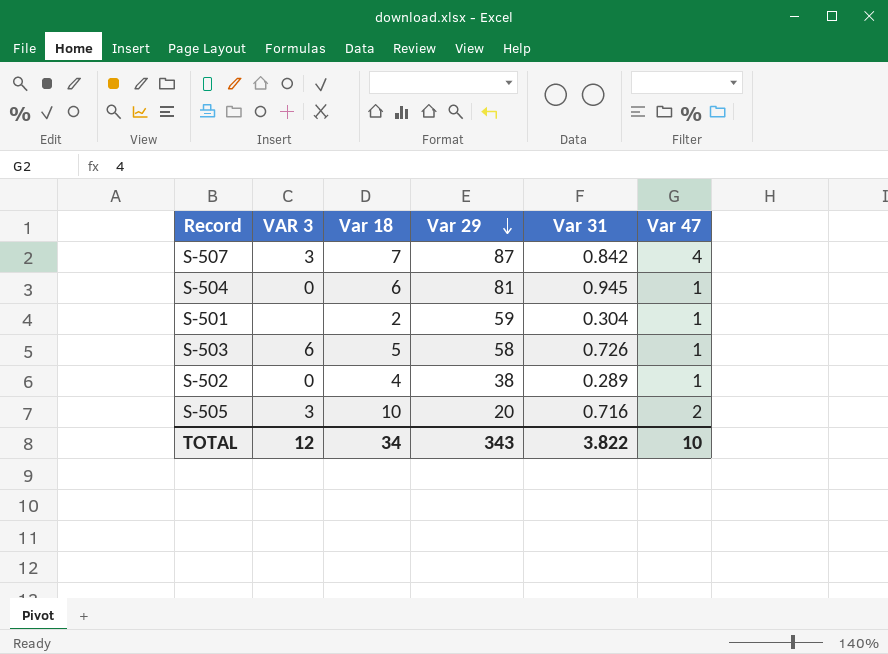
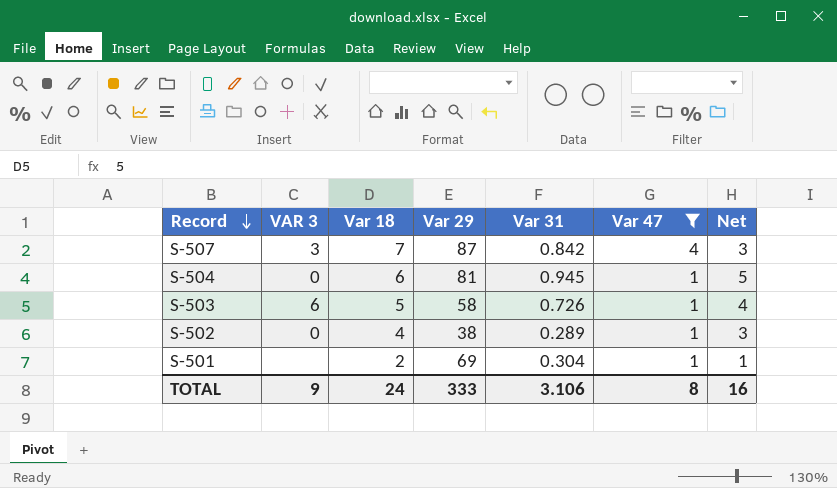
filter: none -> Var 47 != 2
row order: Var 29 descending -> Record descending
column Net | formula: none -> [Var 18] - [Var 47]
S-501 | Var 29: 59 -> 69
TOTAL | VAR 3: 12 -> 9
TOTAL | Var 18: 34 -> 24
TOTAL | Var 29: 343 -> 333
TOTAL | Var 31: 3.822 -> 3.106
TOTAL | Var 47: 10 -> 8

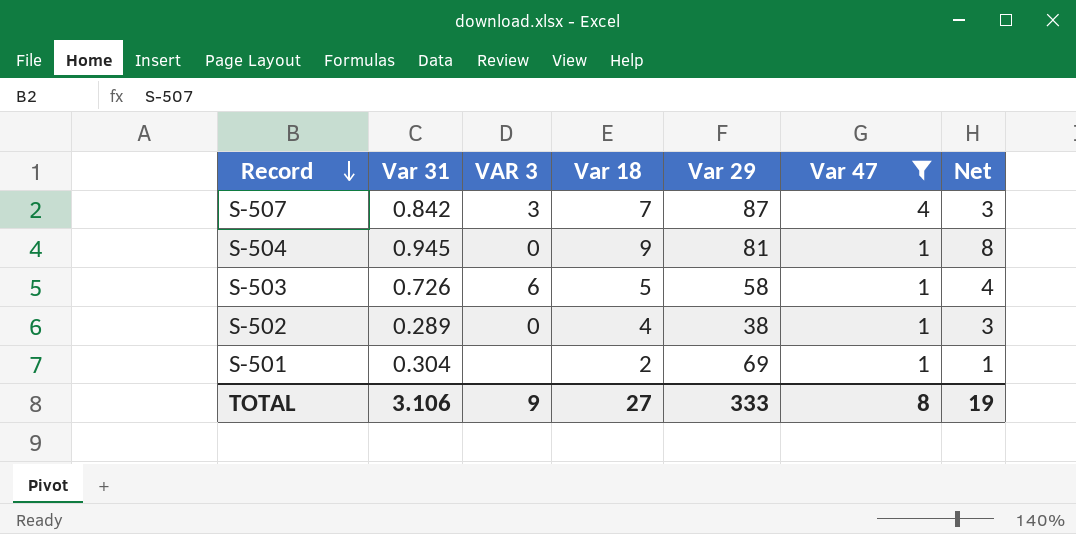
column Var 31 | position: 5 -> 2
S-504 | Var 18: 6 -> 9
S-504 | Net: 5 -> 8
TOTAL | Var 18: 24 -> 27
TOTAL | Net: 16 -> 19

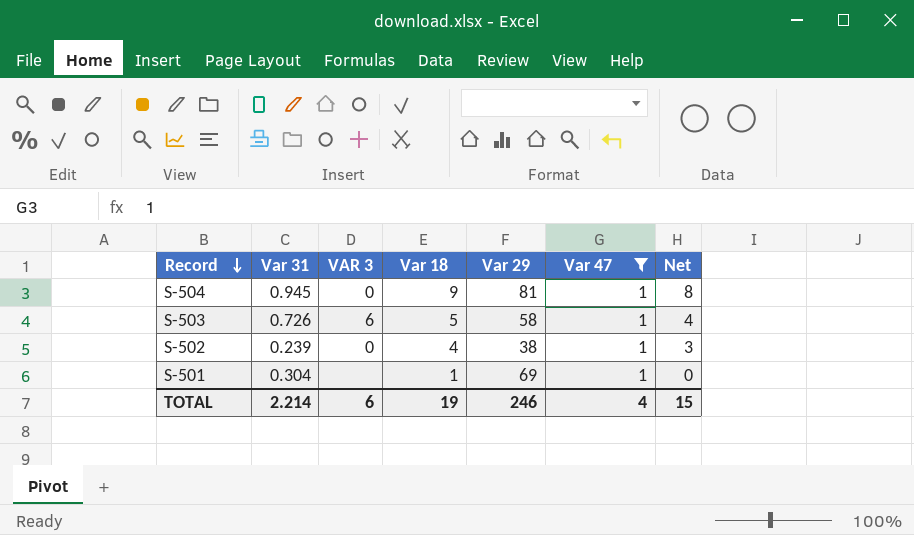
row S-507: 0.842 | 3 | 7 | 87 | 4 | 3 -> none
S-502 | Var 31: 0.289 -> 0.239
S-501 | Var 18: 2 -> 1
S-501 | Net: 1 -> 0
TOTAL | Var 31: 3.106 -> 2.214
TOTAL | VAR 3: 9 -> 6
TOTAL | Var 18: 27 -> 19
TOTAL | Var 29: 333 -> 246
TOTAL | Var 47: 8 -> 4
TOTAL | Net: 19 -> 15

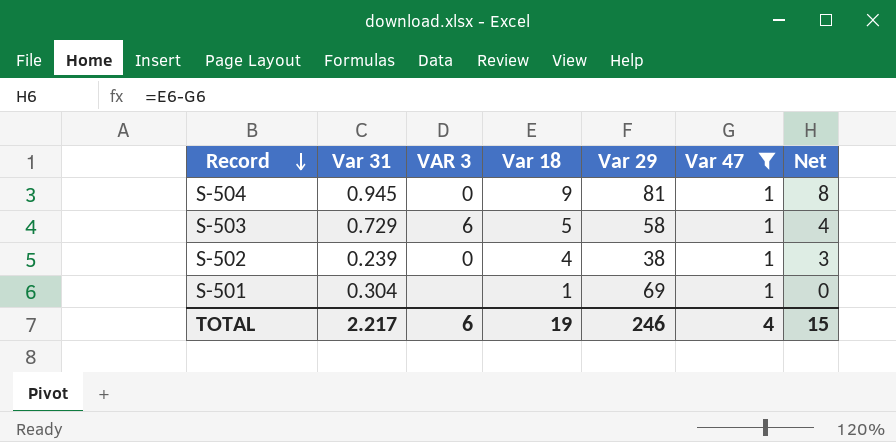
S-503 | Var 31: 0.726 -> 0.729
TOTAL | Var 31: 2.214 -> 2.217

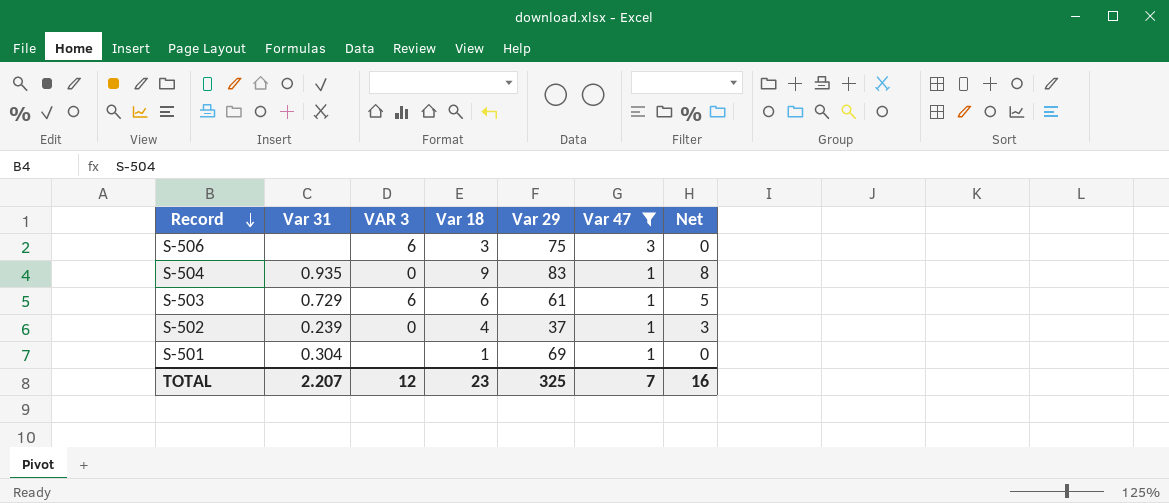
row S-506: none -> none | 6 | 3 | 75 | 3 | 0
S-504 | Var 31: 0.945 -> 0.935
S-504 | Var 29: 81 -> 83
S-503 | Var 18: 5 -> 6
S-503 | Var 29: 58 -> 61
S-503 | Net: 4 -> 5
S-502 | Var 29: 38 -> 37
TOTAL | Var 31: 2.217 -> 2.207
TOTAL | VAR 3: 6 -> 12
TOTAL | Var 18: 19 -> 23
TOTAL | Var 29: 246 -> 325
TOTAL | Var 47: 4 -> 7
TOTAL | Net: 15 -> 16

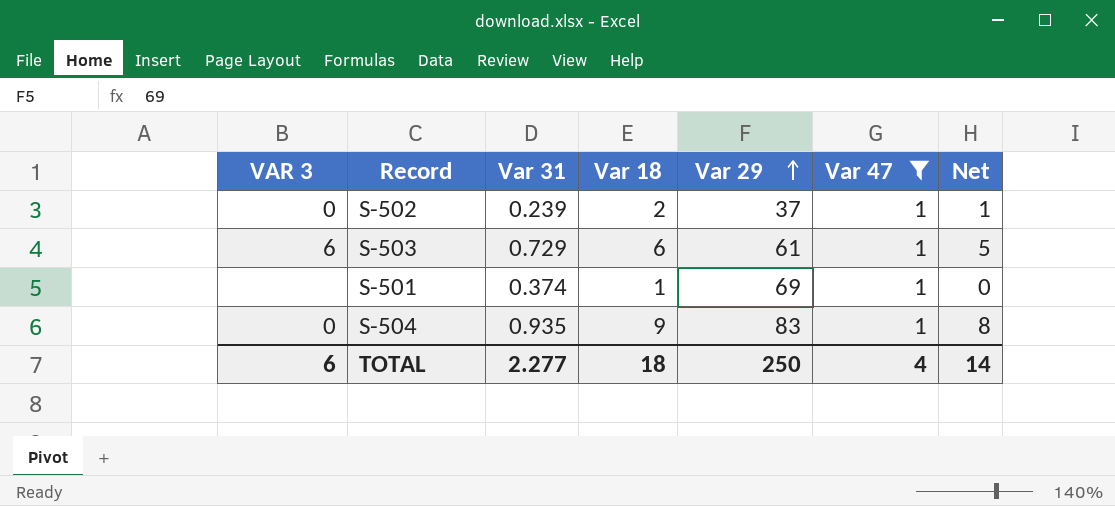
row order: Record descending -> Var 29 ascending
column VAR 3 | position: 3 -> 1
row S-506: none | 6 | 3 | 75 | 3 | 0 -> none
S-502 | Var 18: 4 -> 2
S-502 | Net: 3 -> 1
S-501 | Var 31: 0.304 -> 0.374
TOTAL | VAR 3: 12 -> 6
TOTAL | Var 31: 2.207 -> 2.277
TOTAL | Var 18: 23 -> 18
TOTAL | Var 29: 325 -> 250
TOTAL | Var 47: 7 -> 4
TOTAL | Net: 16 -> 14

